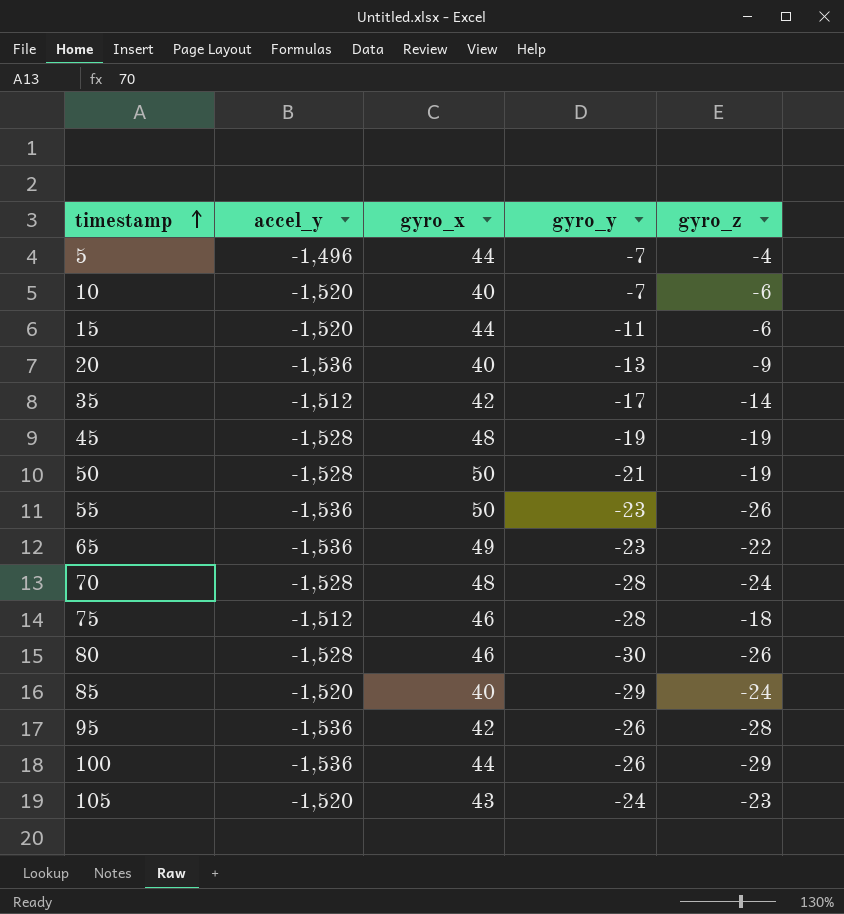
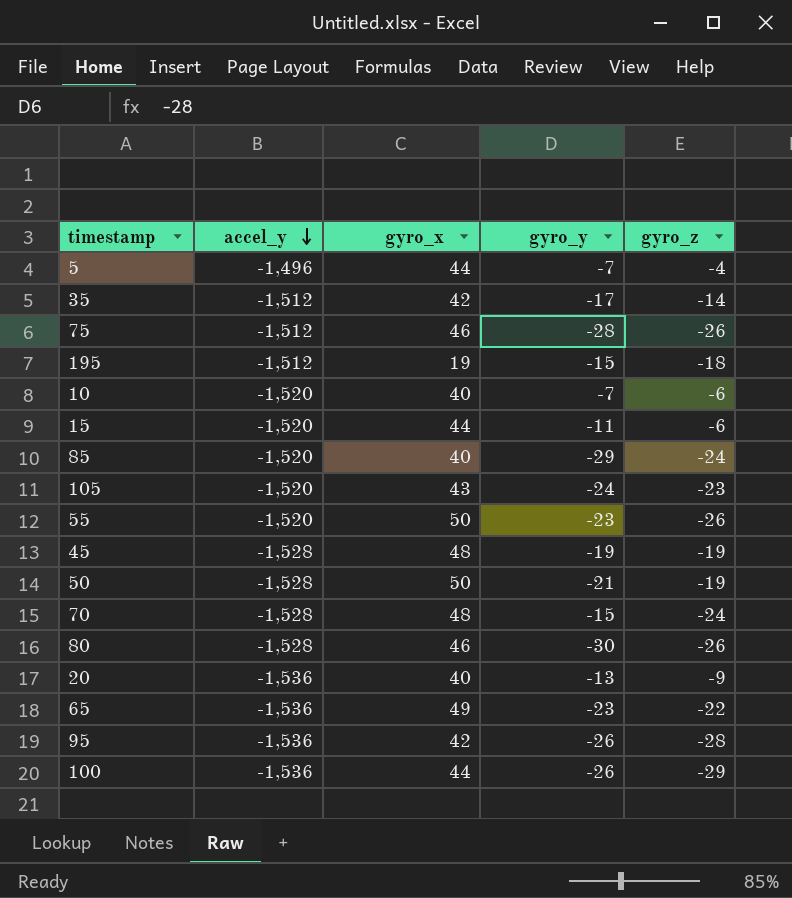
row order: timestamp ascending -> accel_y descending
75 | gyro_z: -18 -> -26
row 195: none -> -1,512 | 19 | -15 | -18
55 | accel_y: -1,536 -> -1,520
70 | gyro_y: -28 -> -15

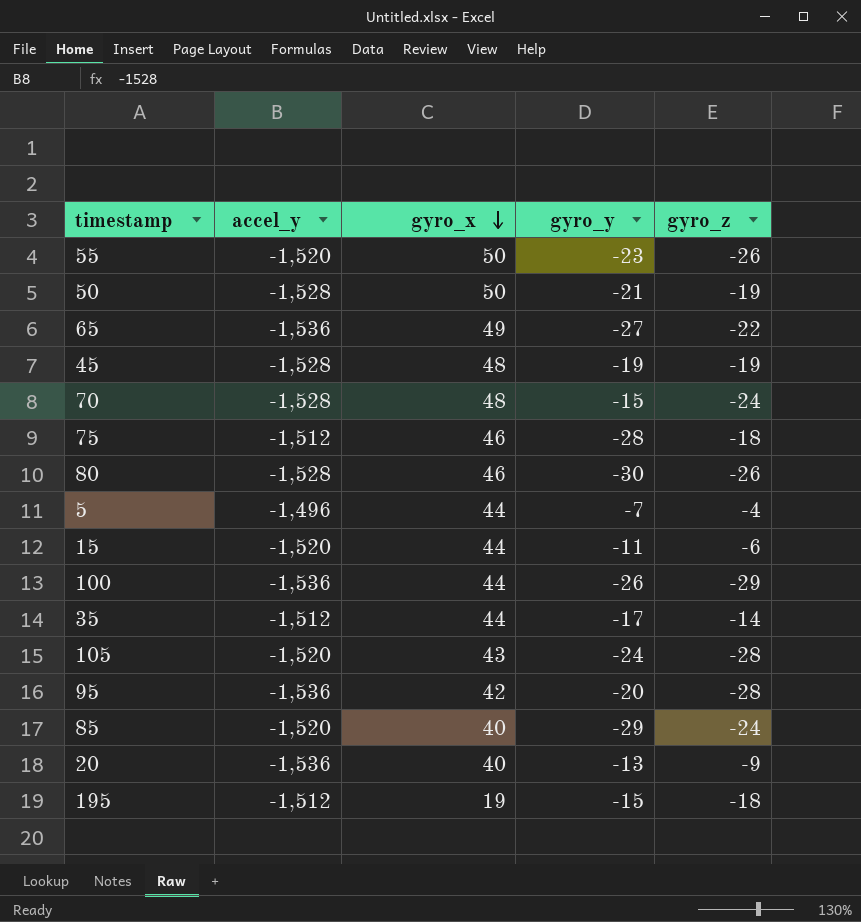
row order: accel_y descending -> gyro_x descending
row 10: -1,520 | 40 | -7 | -6 -> none
65 | gyro_y: -23 -> -27
75 | gyro_z: -26 -> -18
35 | gyro_x: 42 -> 44
105 | gyro_z: -23 -> -28
95 | gyro_y: -26 -> -20

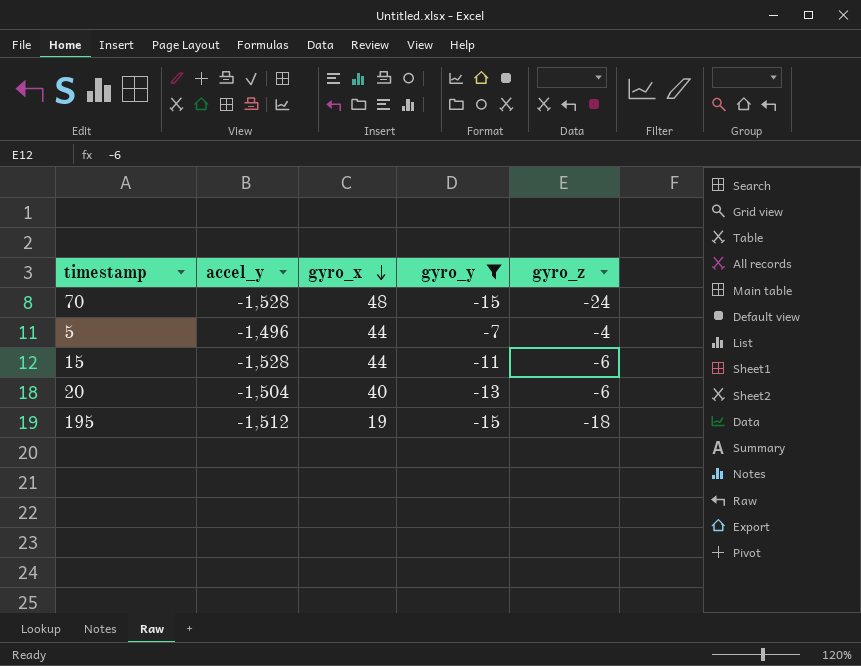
filter: none -> gyro_y >= -15
15 | accel_y: -1,520 -> -1,528
20 | accel_y: -1,536 -> -1,504
20 | gyro_z: -9 -> -6

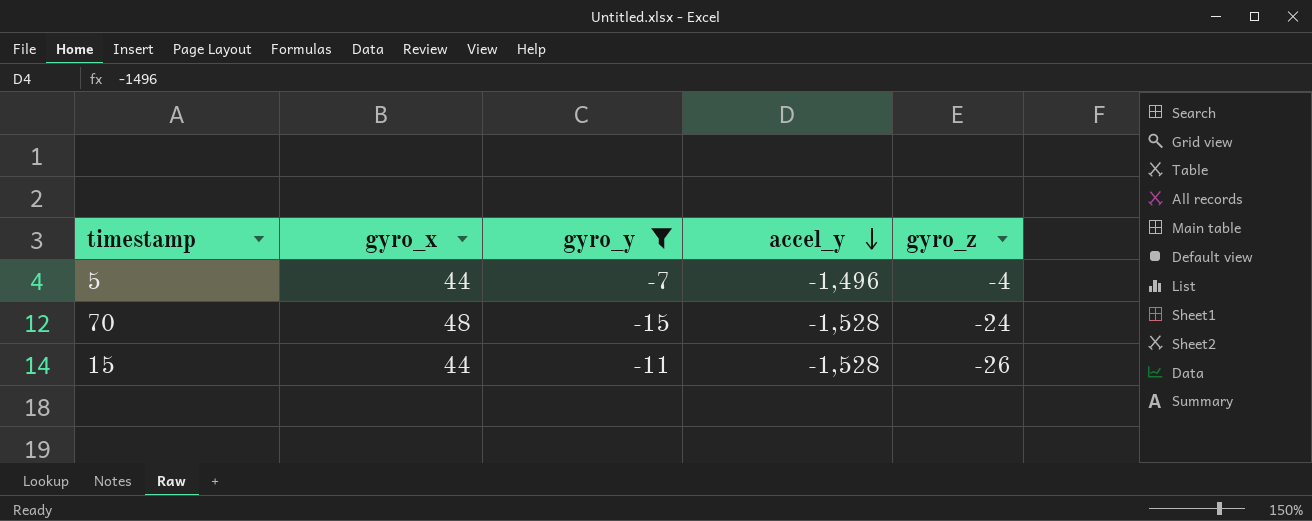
row order: gyro_x descending -> accel_y descending
column accel_y | position: 2 -> 4
row 20: -1,504 | 40 | -13 | -6 -> none
row 195: -1,512 | 19 | -15 | -18 -> none
15 | gyro_z: -6 -> -26

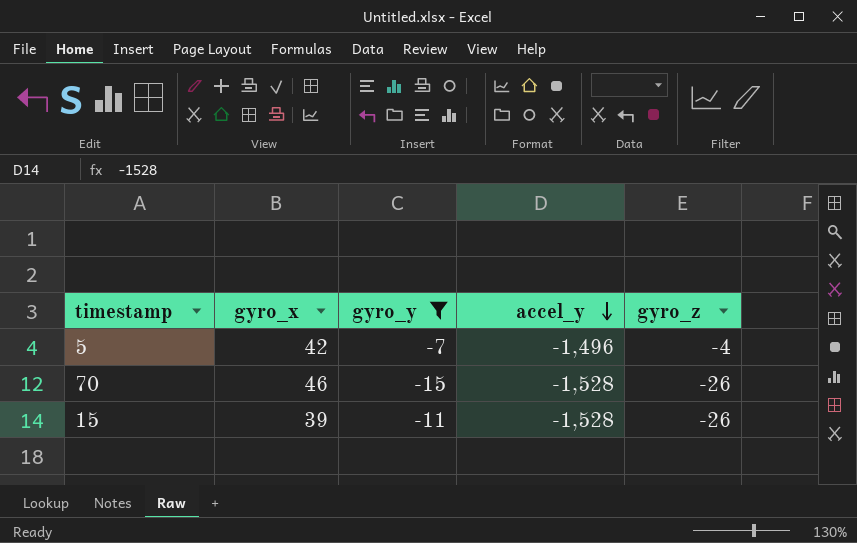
5 | gyro_x: 44 -> 42
70 | gyro_x: 48 -> 46
70 | gyro_z: -24 -> -26
15 | gyro_x: 44 -> 39

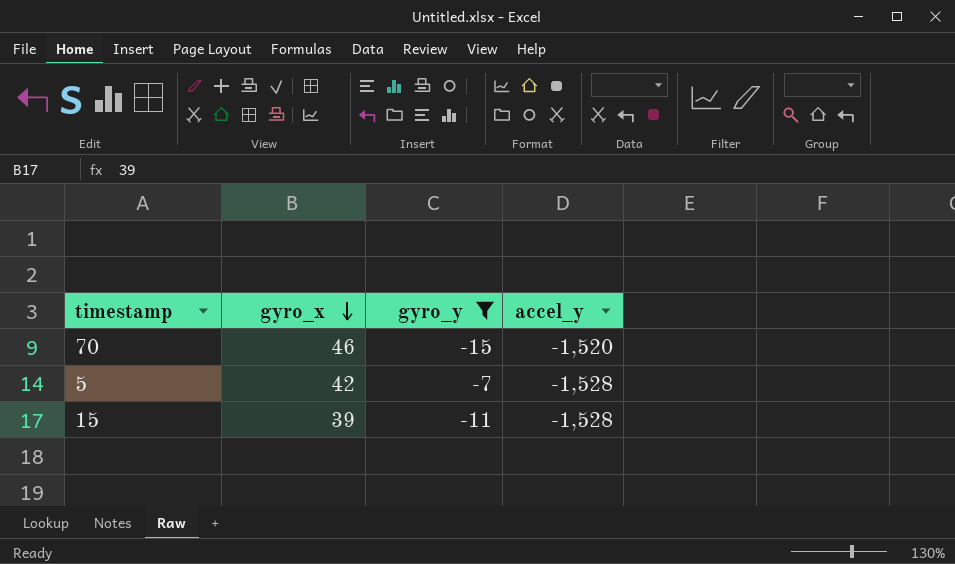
row order: accel_y descending -> gyro_x descending
column gyro_z | position: 5 -> none
70 | accel_y: -1,528 -> -1,520
5 | accel_y: -1,496 -> -1,528

